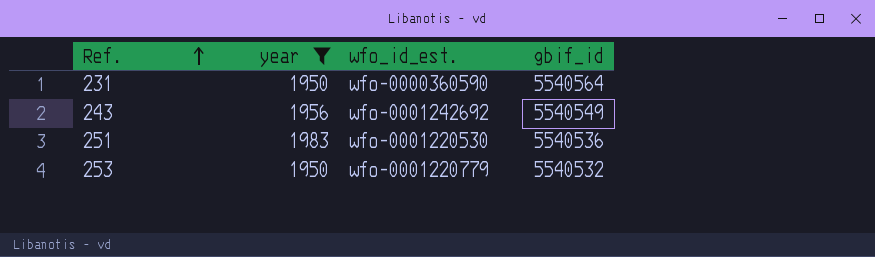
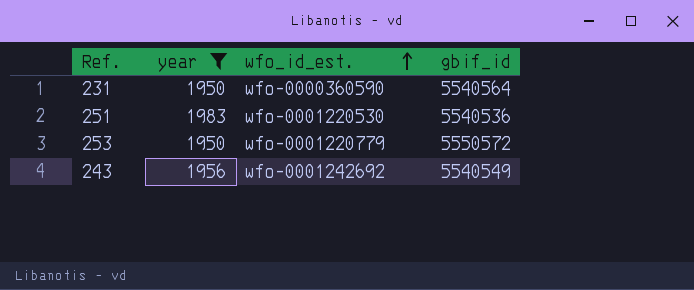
row order: Ref. ascending -> wfo_id_est. ascending
253 | gbif_id: 5540532 -> 5550572

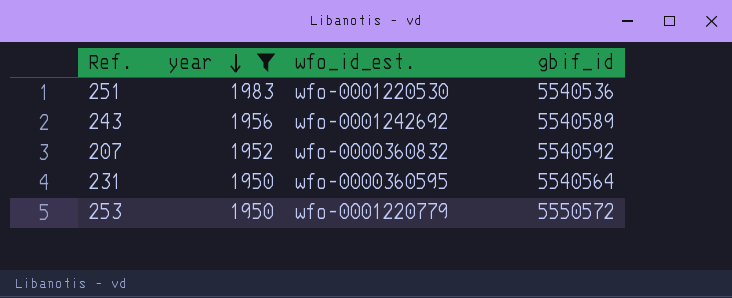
row order: wfo_id_est. ascending -> year descending
243 | gbif_id: 5540549 -> 5540589
row 207: none -> 1952 | wfo-0000360832 | 5540592
231 | wfo_id_est.: wfo-0000360590 -> wfo-0000360595

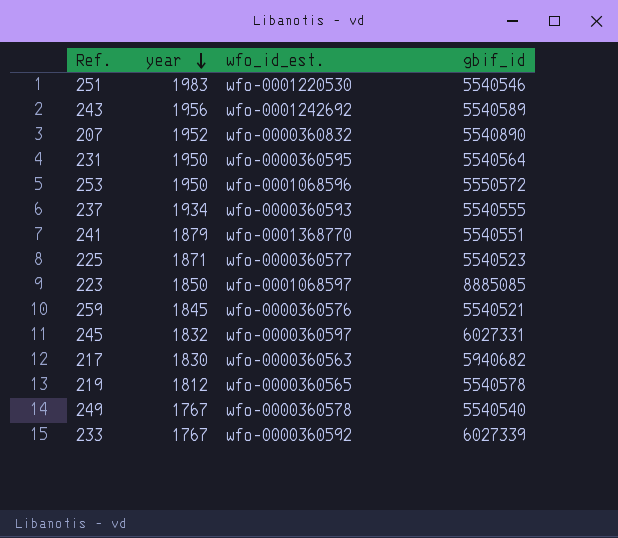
filter: year >= 1950 -> none
251 | gbif_id: 5540536 -> 5540546
207 | gbif_id: 5540592 -> 5540890
253 | wfo_id_est.: wfo-0001220779 -> wfo-0001068596

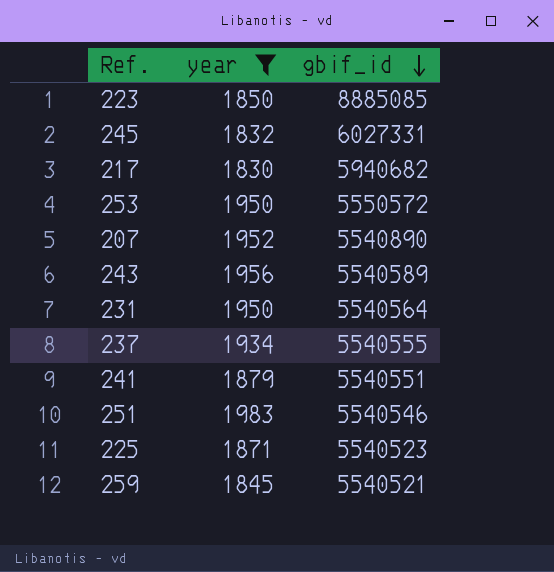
filter: none -> year >= 1830
row order: year descending -> gbif_id descending
column wfo_id_est. | position: 3 -> none

